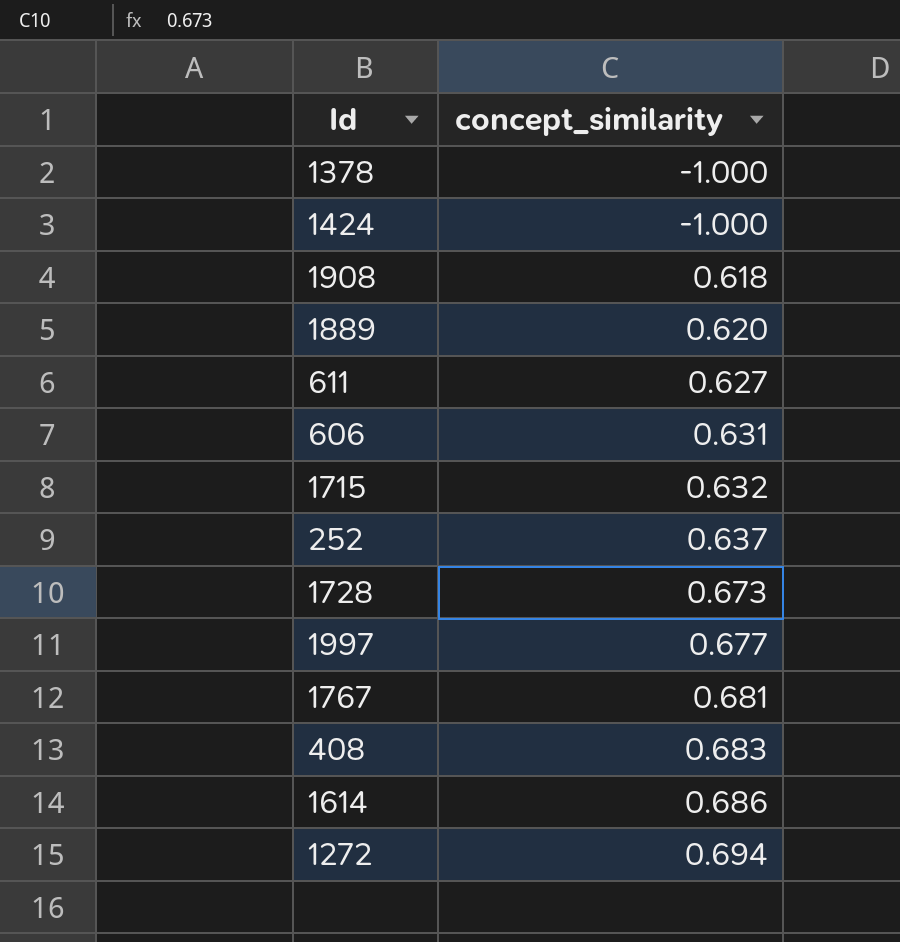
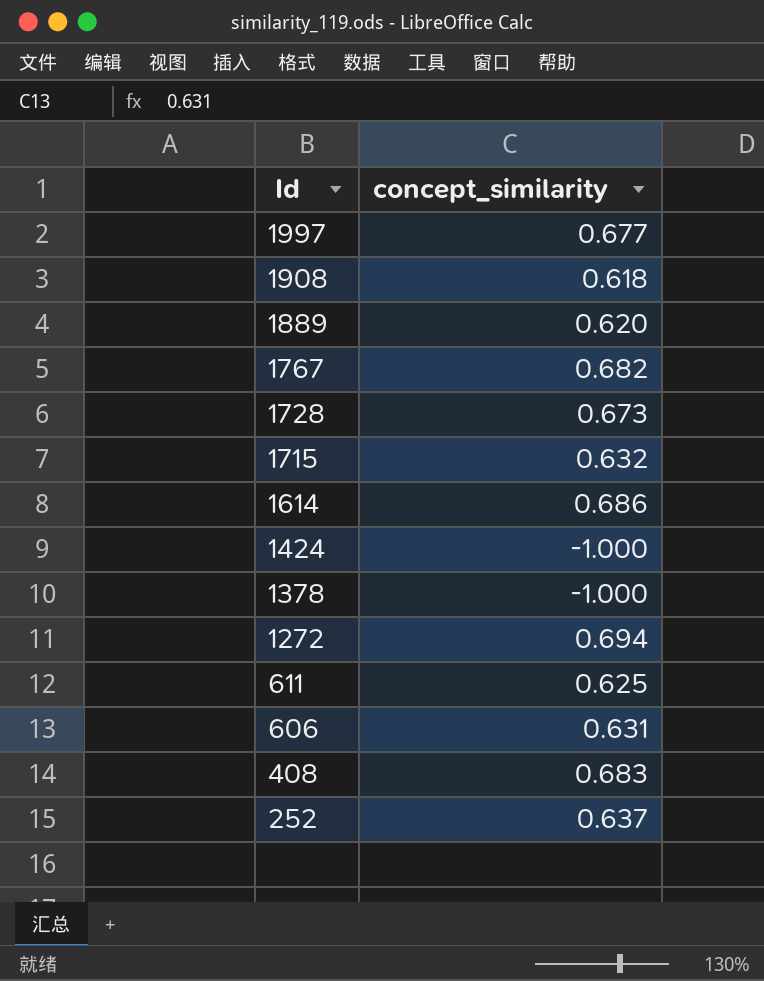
row order: concept_similarity ascending -> Id descending
1767 | concept_similarity: 0.681 -> 0.682
611 | concept_similarity: 0.627 -> 0.625

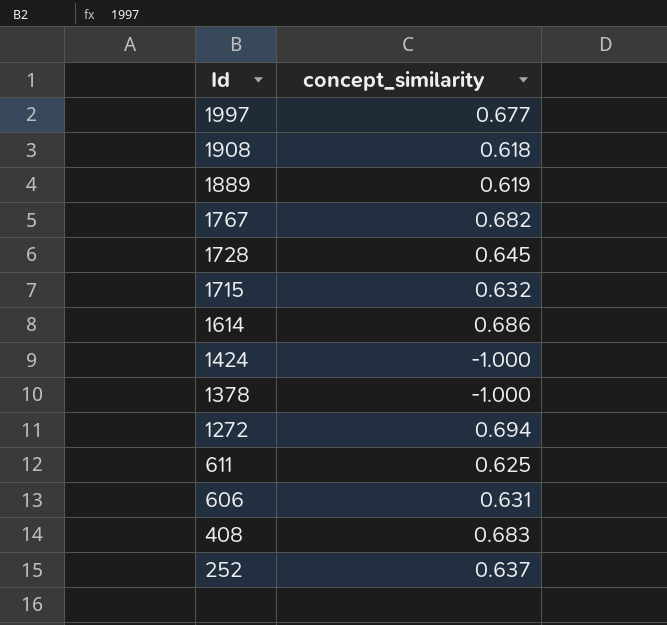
1889 | concept_similarity: 0.620 -> 0.619
1728 | concept_similarity: 0.673 -> 0.645

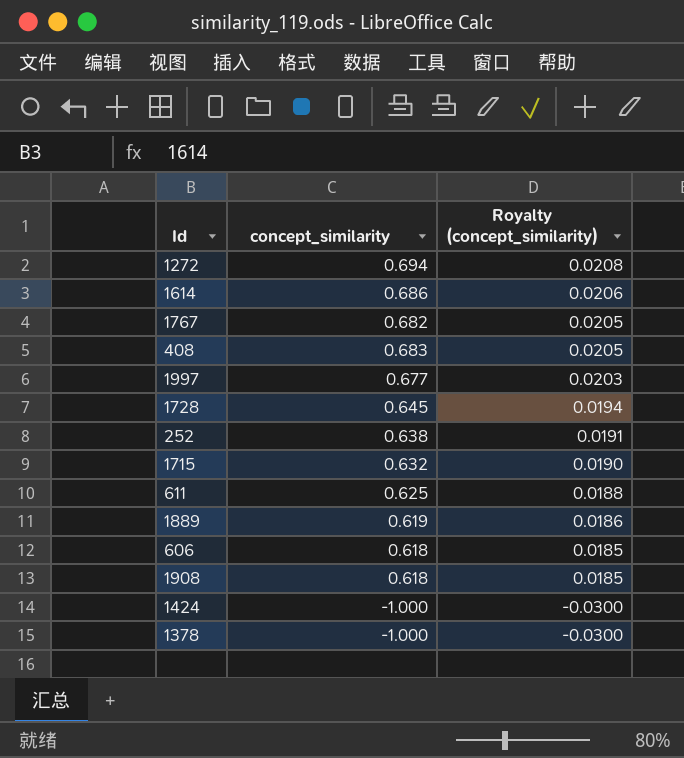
row order: Id descending -> Royalty (concept_similarity) descending
column Royalty (concept_similarity) | formula: none -> [concept_similarity] * 0.03
252 | concept_similarity: 0.637 -> 0.638
606 | concept_similarity: 0.631 -> 0.618

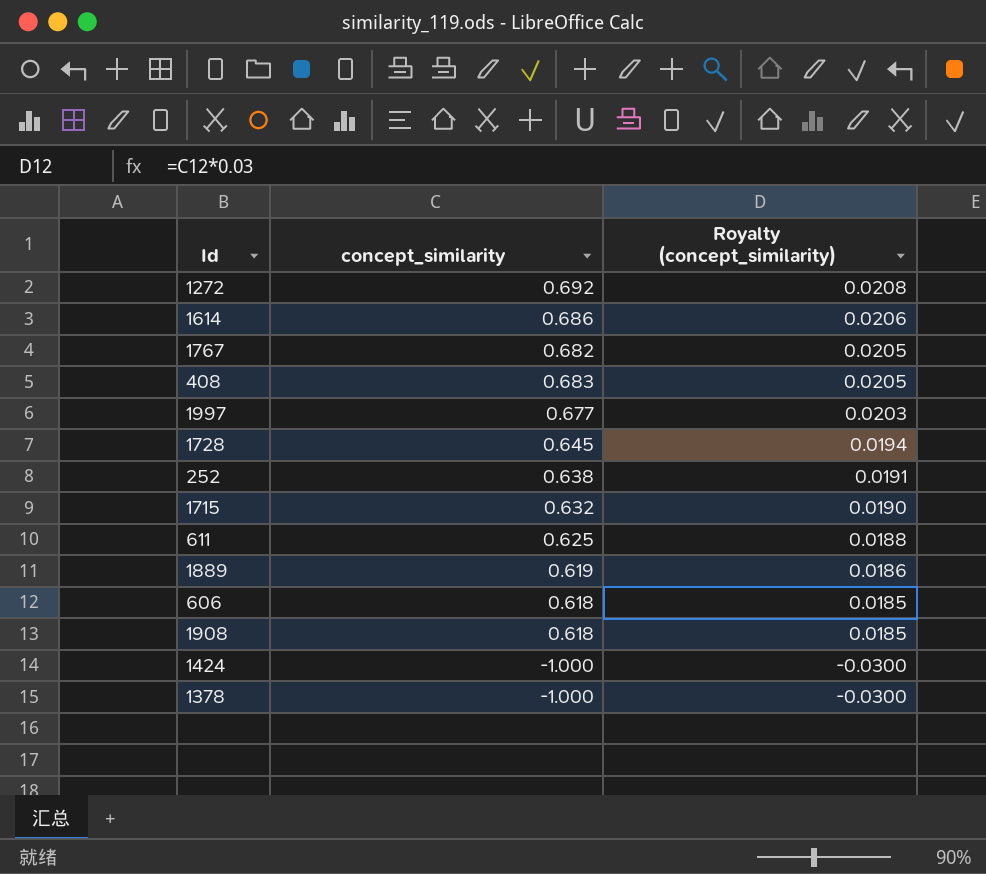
1272 | concept_similarity: 0.694 -> 0.692

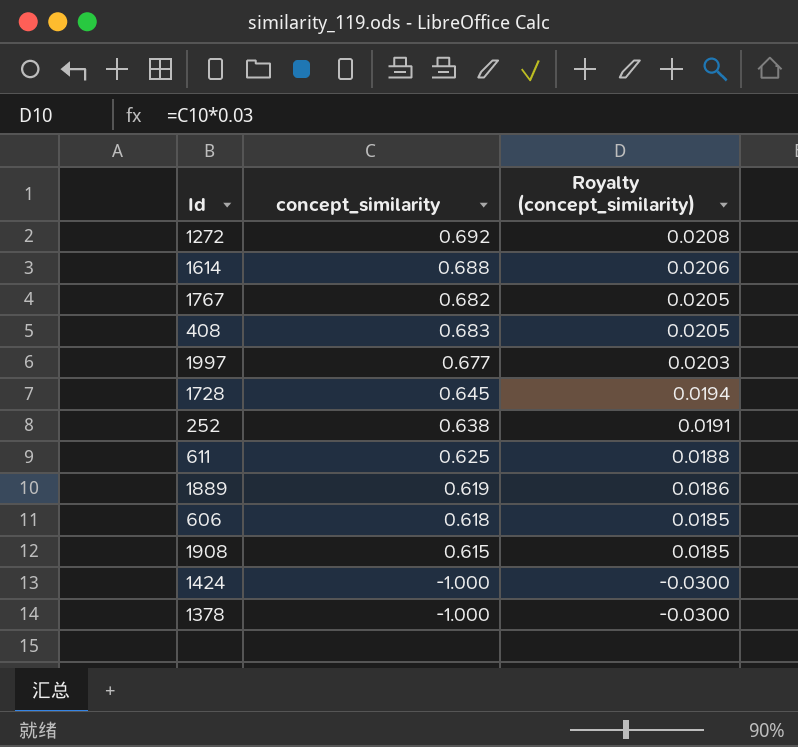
row 1715: 0.632 | 0.0190 -> none
1614 | concept_similarity: 0.686 -> 0.688
1908 | concept_similarity: 0.618 -> 0.615

